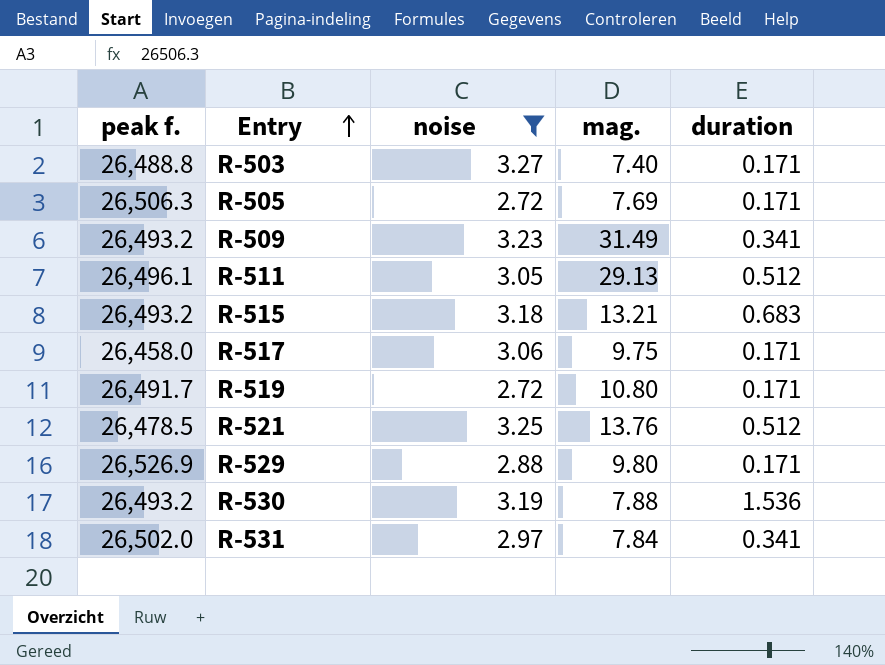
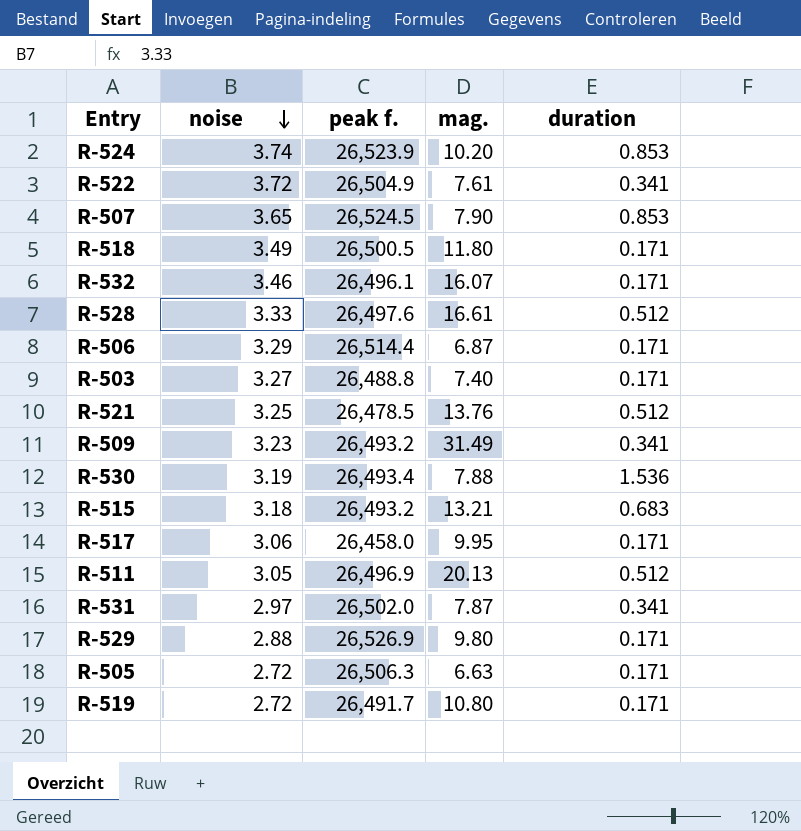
filter: noise <= 3.27 -> none
row order: Entry ascending -> noise descending
column peak f. | position: 1 -> 3
R-530 | peak f.: 26,493.2 -> 26,493.4
R-517 | mag.: 9.75 -> 9.95
R-511 | peak f.: 26,496.1 -> 26,496.9
R-511 | mag.: 29.13 -> 20.13
R-531 | mag.: 7.84 -> 7.87
R-505 | mag.: 7.69 -> 6.63

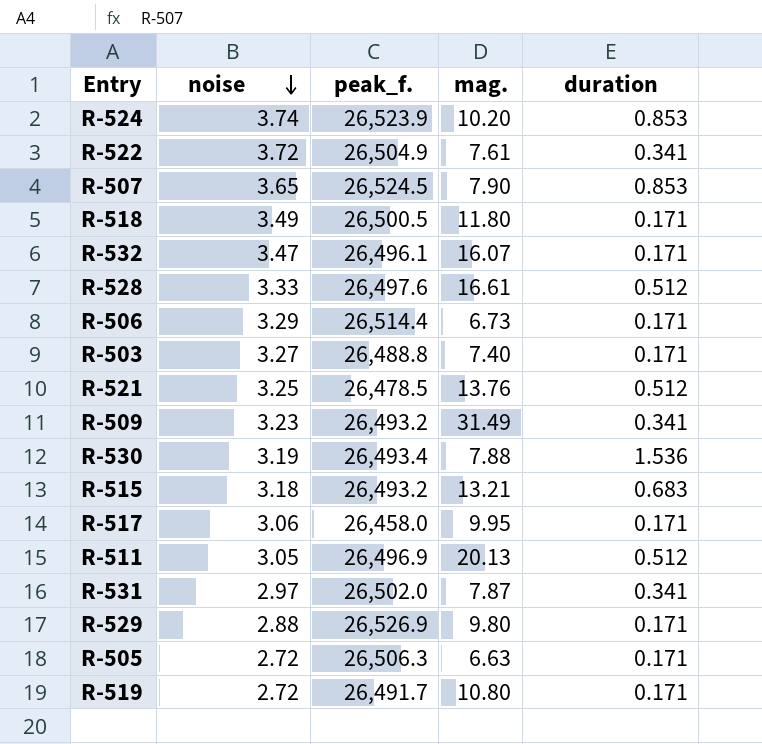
column name: peak f. -> peak_f.
R-532 | noise: 3.46 -> 3.47
R-506 | mag.: 6.87 -> 6.73

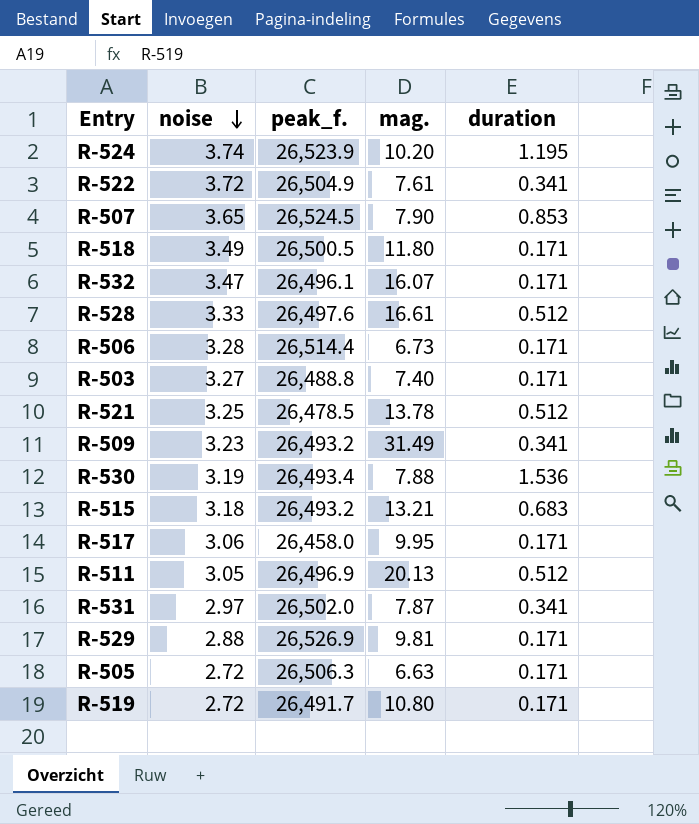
R-524 | duration: 0.853 -> 1.195
R-506 | noise: 3.29 -> 3.28
R-521 | mag.: 13.76 -> 13.78
R-529 | mag.: 9.80 -> 9.81

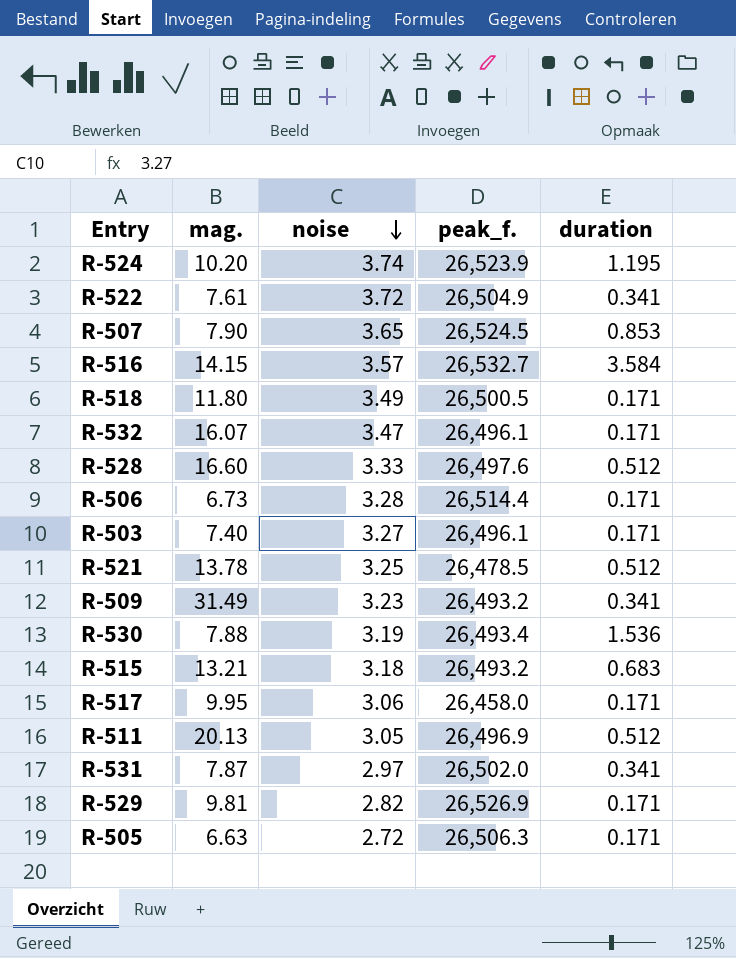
column mag. | position: 4 -> 2
row R-519: 2.72 | 26,491.7 | 10.80 | 0.171 -> none
row R-516: none -> 14.15 | 3.57 | 26,532.7 | 3.584
R-528 | mag.: 16.61 -> 16.60
R-503 | peak_f.: 26,488.8 -> 26,496.1
R-529 | noise: 2.88 -> 2.82

